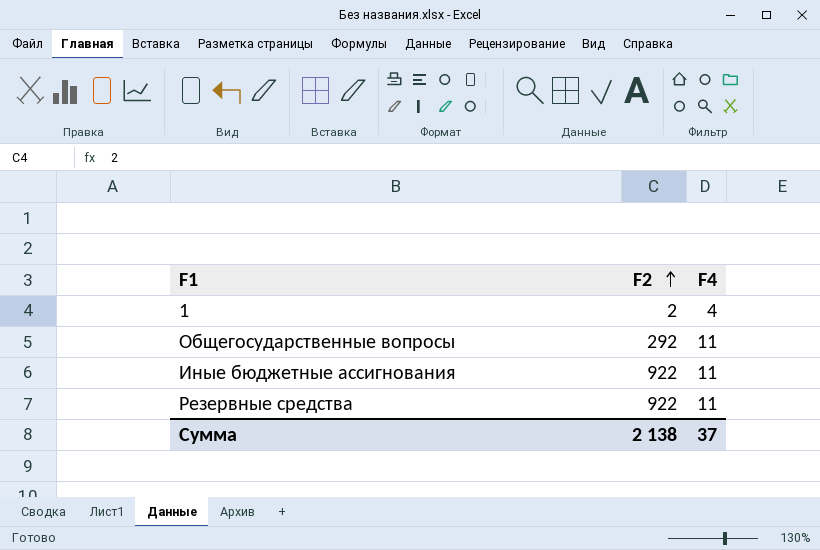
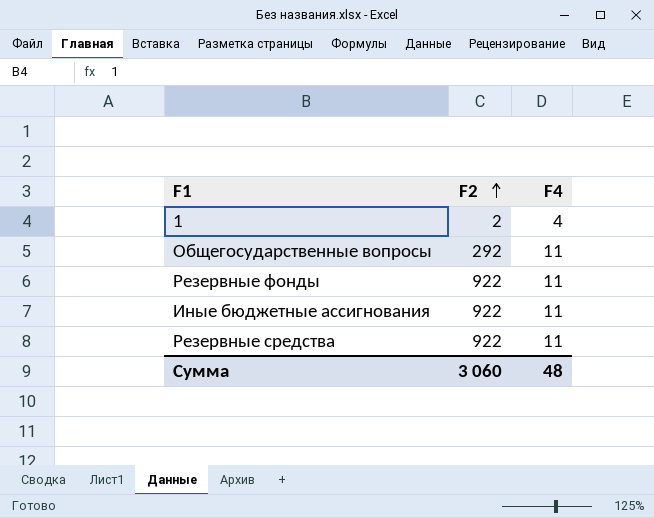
row Резервные фонды: none -> 922 | 11
Сумма | F2: 2 138 -> 3 060
Сумма | F4: 37 -> 48

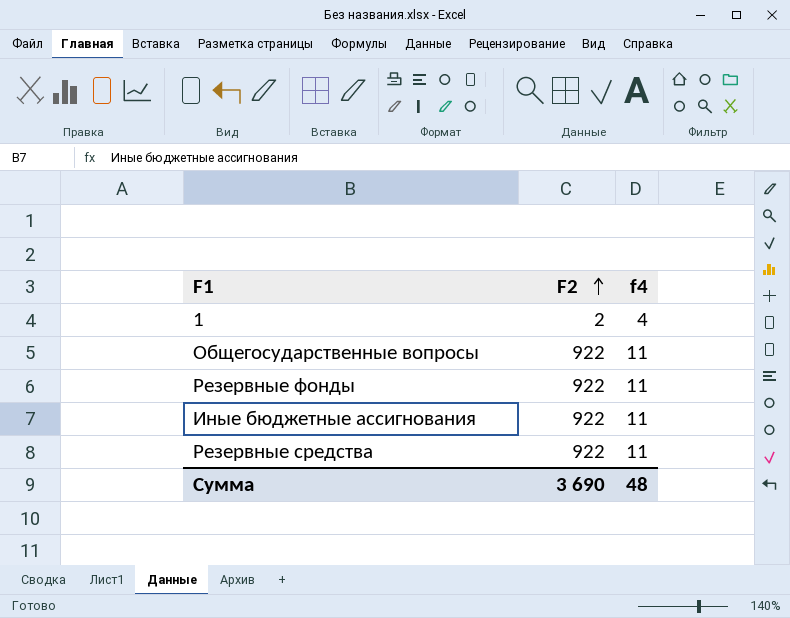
column name: F4 -> f4
Общегосударственные вопросы | F2: 292 -> 922
Сумма | F2: 3 060 -> 3 690

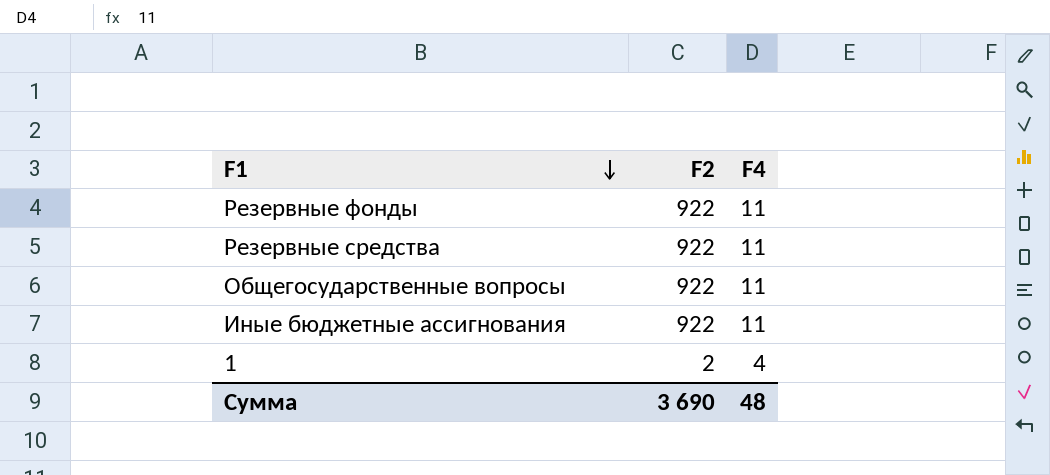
row order: F2 ascending -> F1 descending
column name: f4 -> F4

